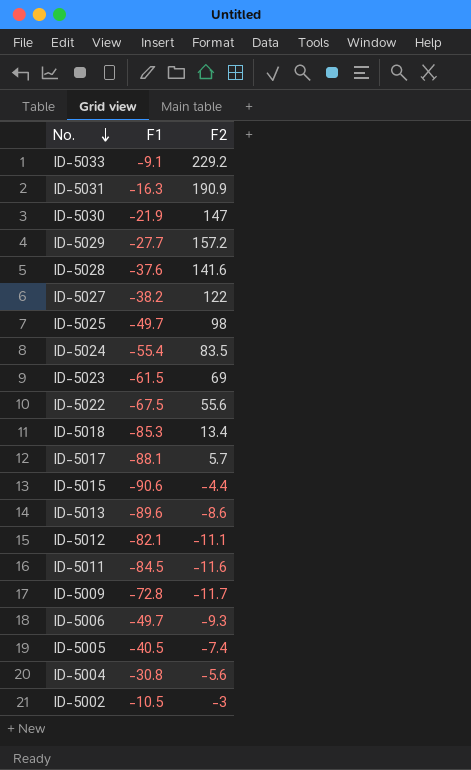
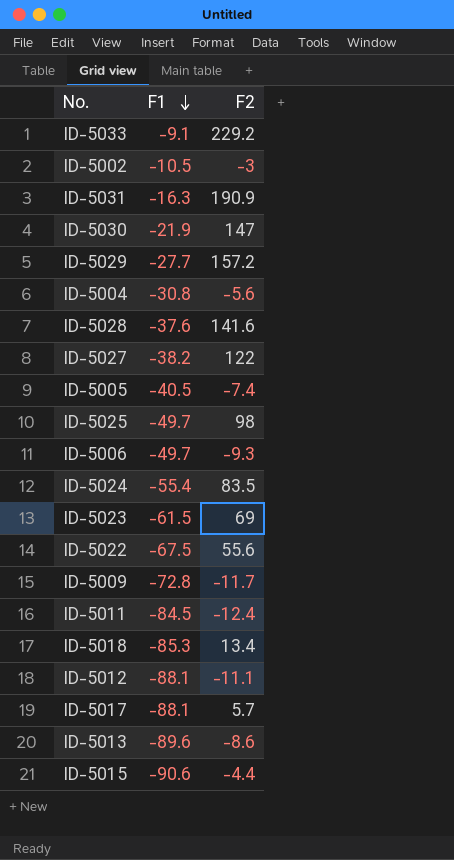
row order: No. descending -> F1 descending
ID-5011 | F2: -11.6 -> -12.4
ID-5012 | F1: -82.1 -> -88.1

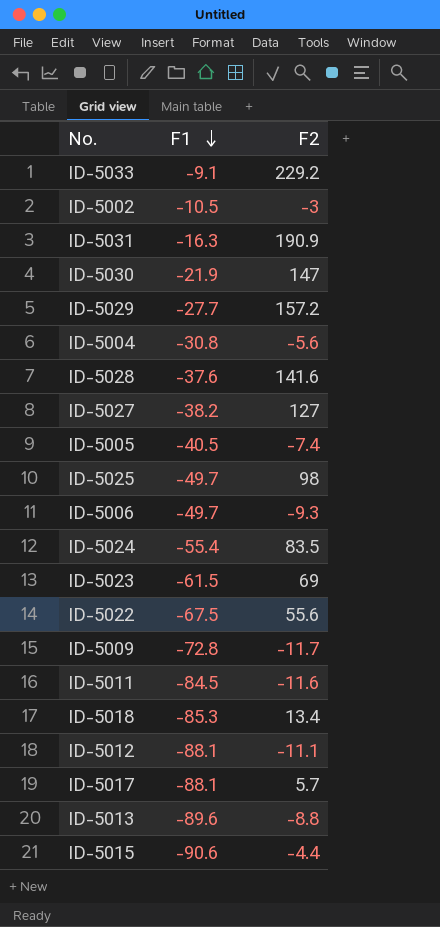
ID-5027 | F2: 122 -> 127
ID-5011 | F2: -12.4 -> -11.6
ID-5013 | F2: -8.6 -> -8.8

